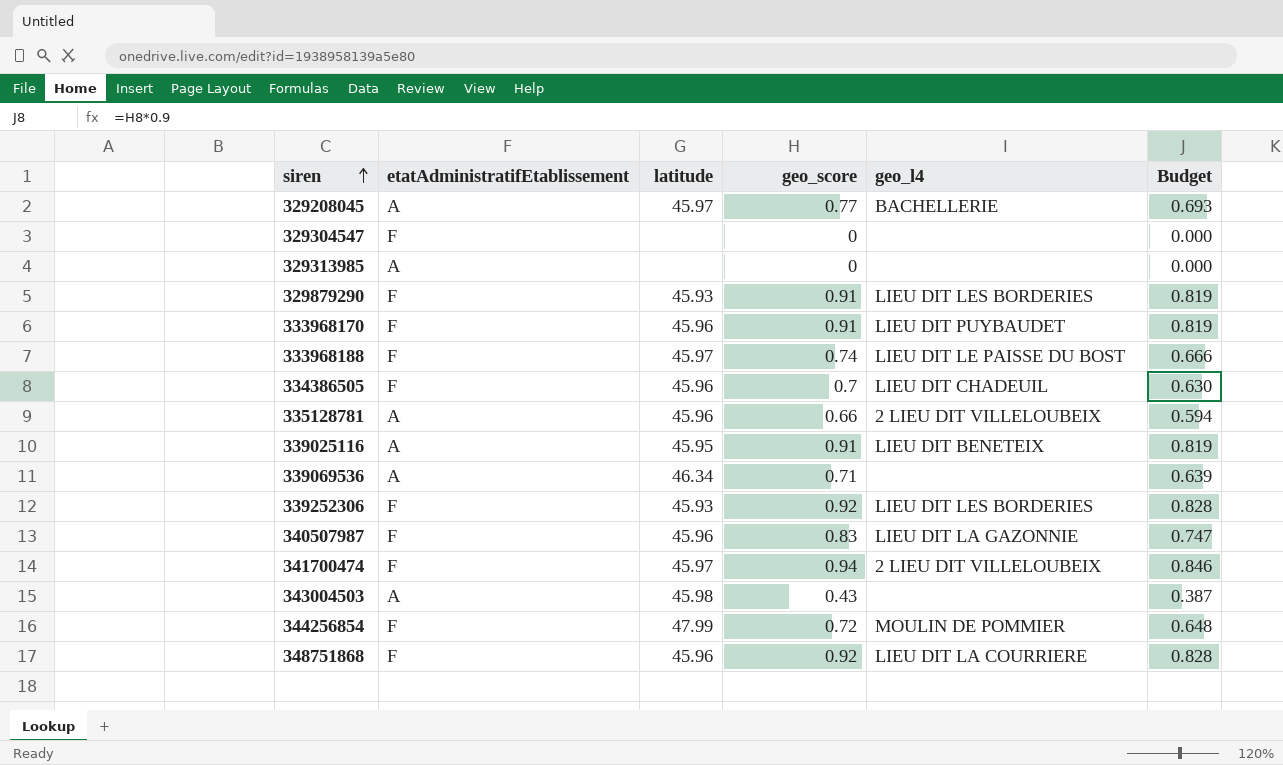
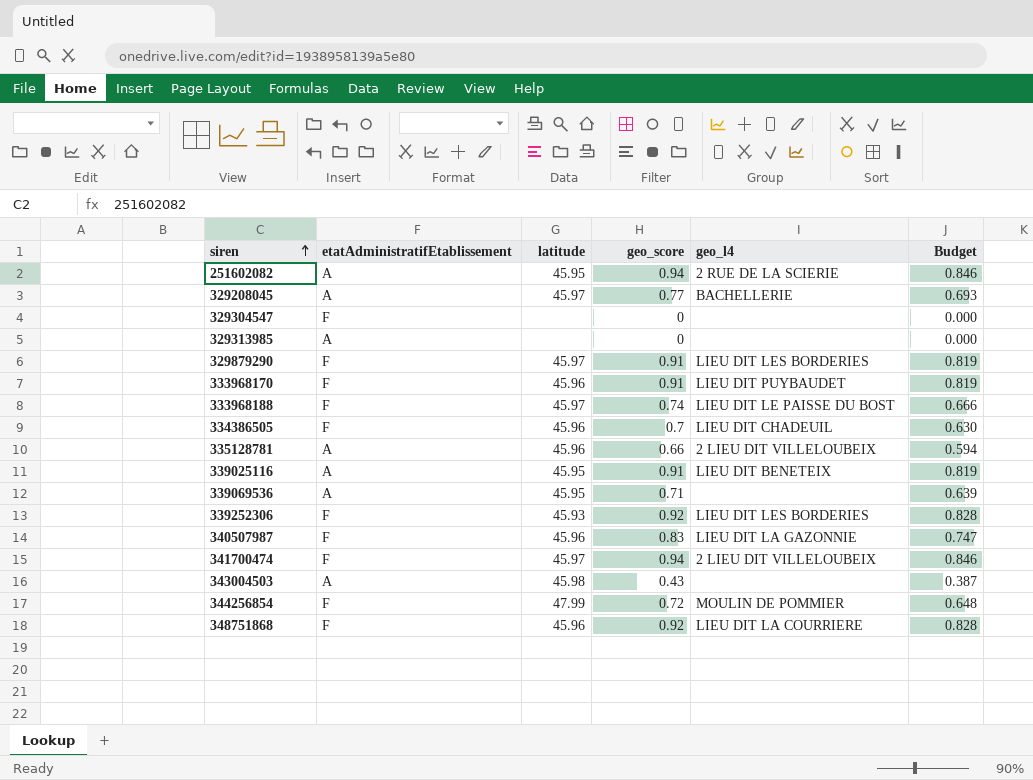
row 251602082: none -> A | 45.95 | 0.94 | 2 RUE DE LA SCIERIE | 0.846
329879290 | latitude: 45.93 -> 45.97
339069536 | latitude: 46.34 -> 45.95

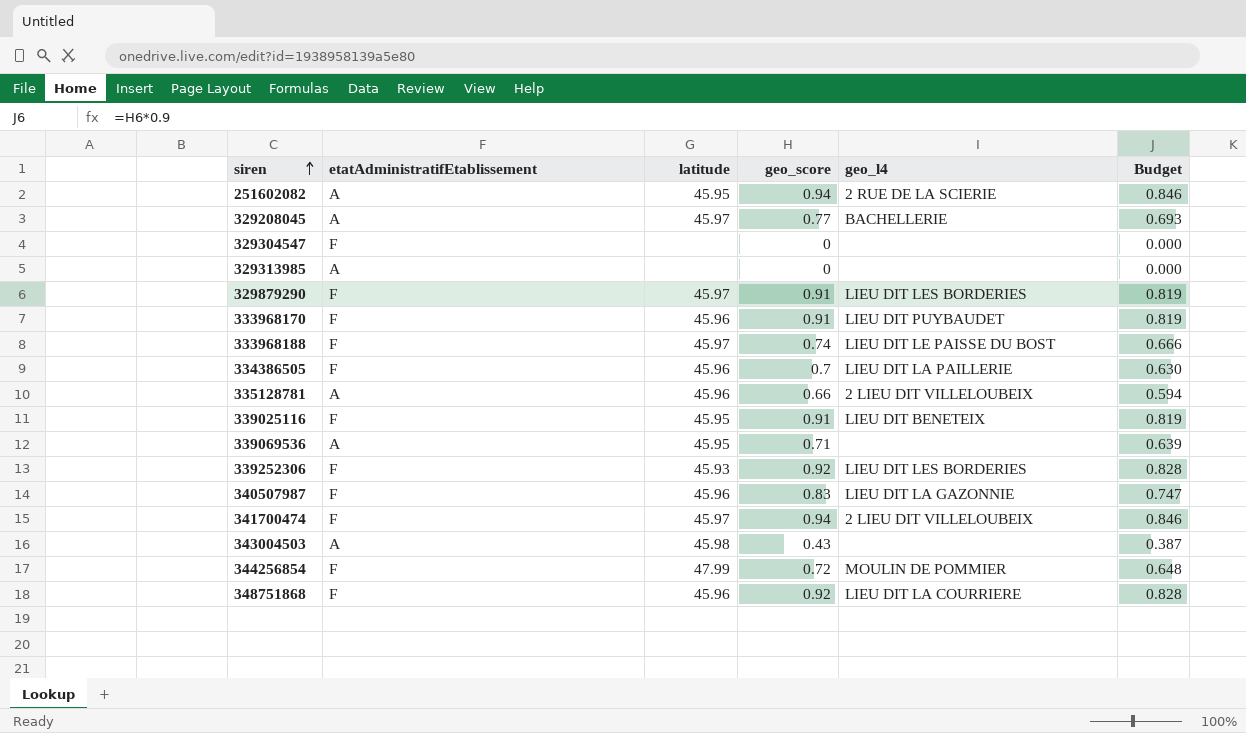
334386505 | geo_l4: LIEU DIT CHADEUIL -> LIEU DIT LA PAILLERIE
339025116 | etatAdministratifEtablissement: A -> F

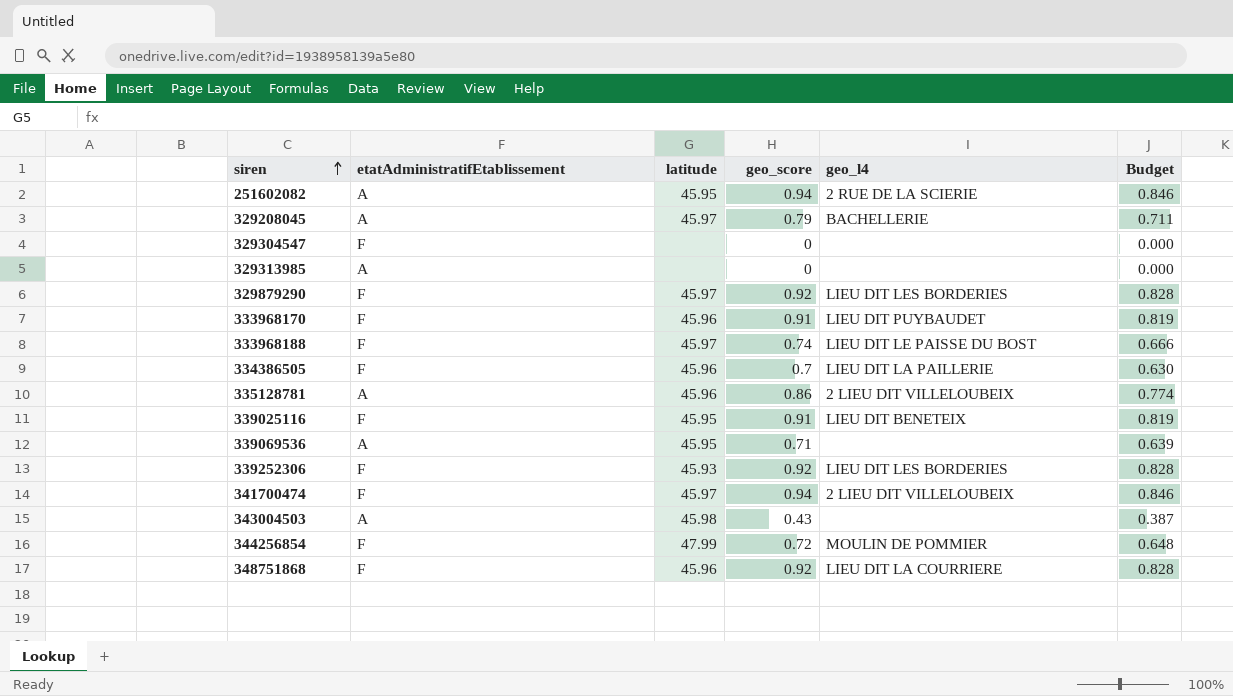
row 340507987: F | 45.96 | 0.83 | LIEU DIT LA GAZONNIE | 0.747 -> none
329208045 | geo_score: 0.77 -> 0.79
329208045 | Budget: 0.693 -> 0.711
329879290 | geo_score: 0.91 -> 0.92
329879290 | Budget: 0.819 -> 0.828
335128781 | geo_score: 0.66 -> 0.86
335128781 | Budget: 0.594 -> 0.774

